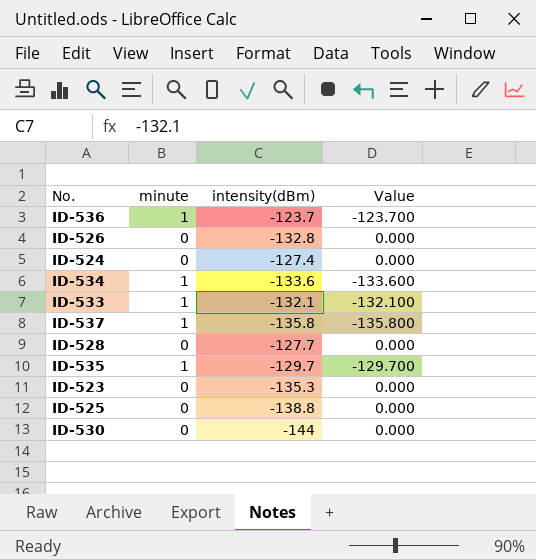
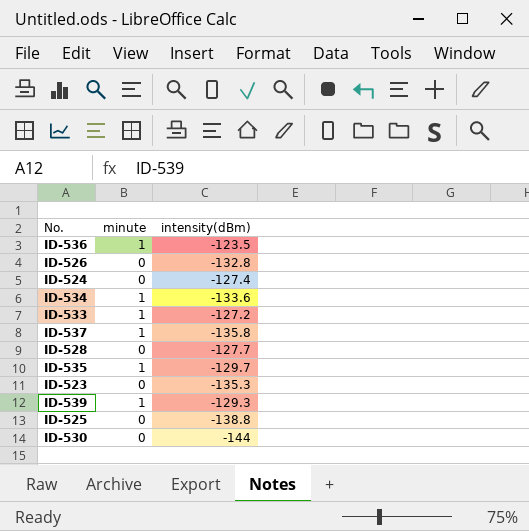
column Value | formula: [minute] * [intensity(dBm)] -> none
ID-536 | intensity(dBm): -123.7 -> -123.5
ID-533 | intensity(dBm): -132.1 -> -127.2
row ID-539: none -> 1 | -129.3

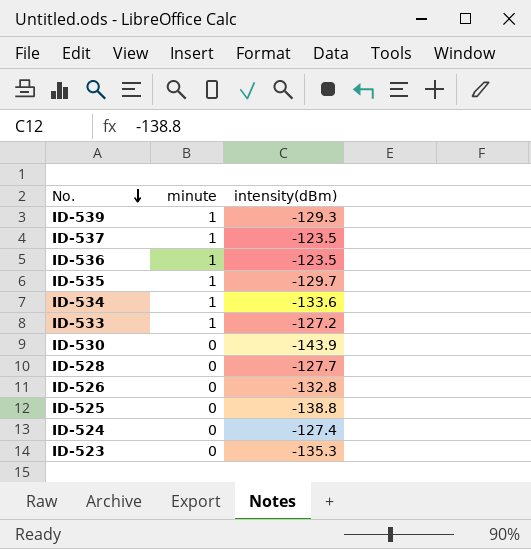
row order: none -> No. descending
ID-537 | intensity(dBm): -135.8 -> -123.5
ID-530 | intensity(dBm): -144 -> -143.9

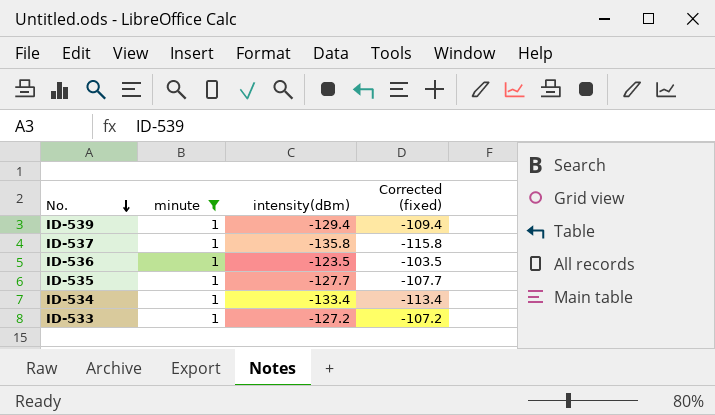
filter: none -> minute = 1
column Corrected (fixed) | formula: none -> [intensity(dBm)] + 20
ID-539 | intensity(dBm): -129.3 -> -129.4
ID-537 | intensity(dBm): -123.5 -> -135.8
ID-535 | intensity(dBm): -129.7 -> -127.7
ID-534 | intensity(dBm): -133.6 -> -133.4

